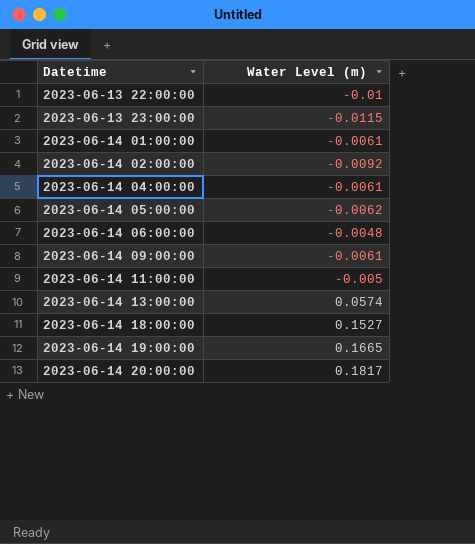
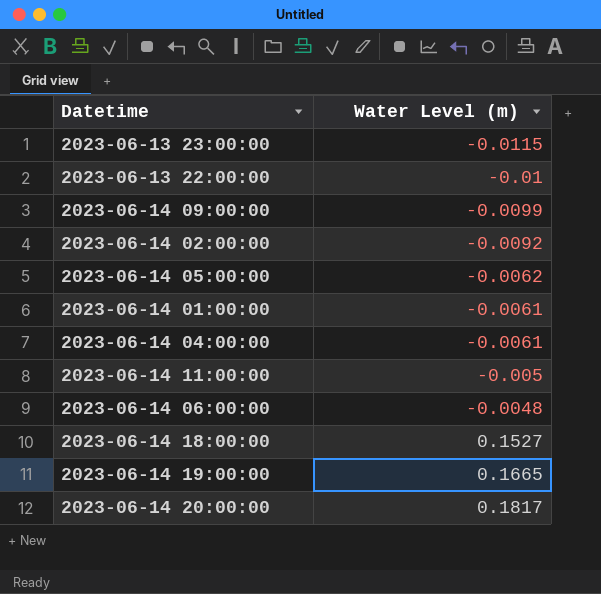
row order: Datetime ascending -> Water Level (m) ascending
row 2023-06-14 13:00:00: 0.0574 -> none
2023-06-14 09:00:00 | Water Level (m): -0.0061 -> -0.0099

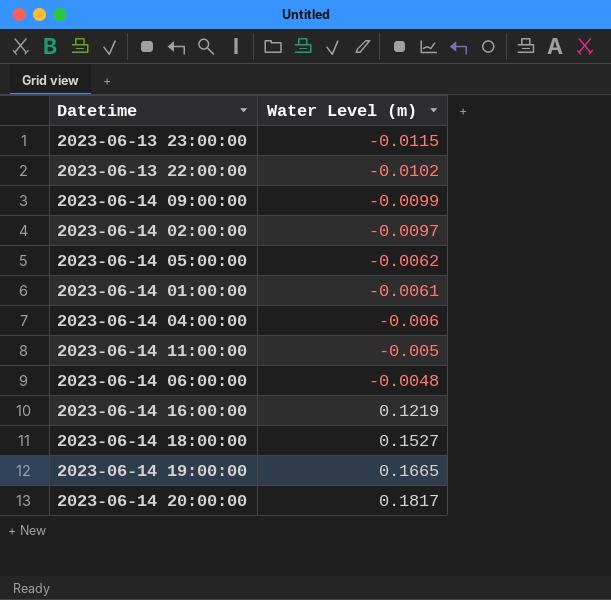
2023-06-13 22:00:00 | Water Level (m): -0.01 -> -0.0102
2023-06-14 02:00:00 | Water Level (m): -0.0092 -> -0.0097
2023-06-14 04:00:00 | Water Level (m): -0.0061 -> -0.006
row 2023-06-14 16:00:00: none -> 0.1219

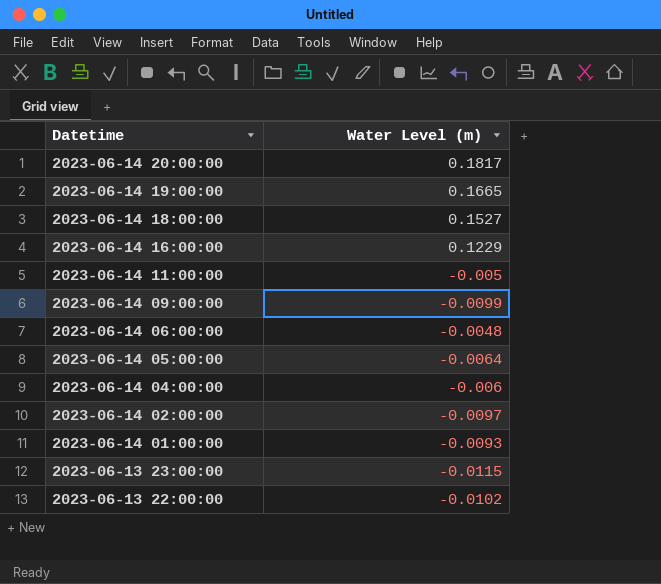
row order: Water Level (m) ascending -> Datetime descending
2023-06-14 16:00:00 | Water Level (m): 0.1219 -> 0.1229
2023-06-14 05:00:00 | Water Level (m): -0.0062 -> -0.0064
2023-06-14 01:00:00 | Water Level (m): -0.0061 -> -0.0093

